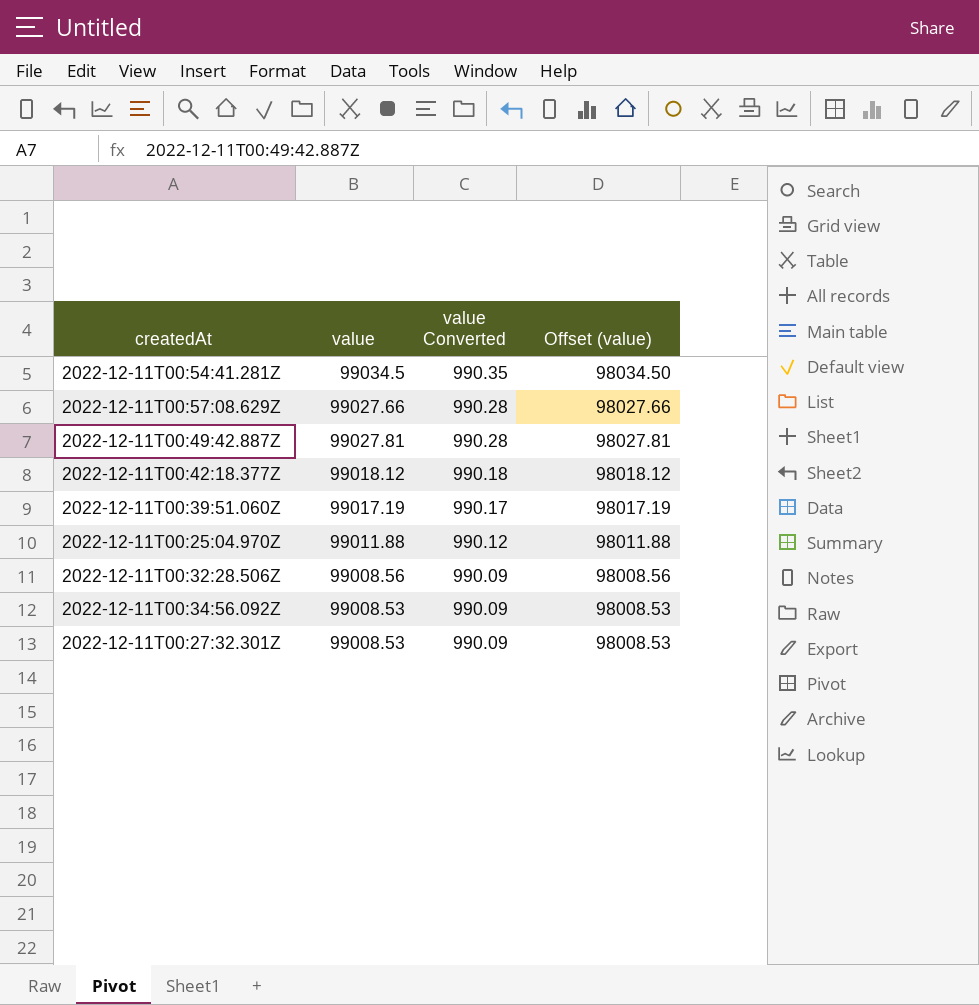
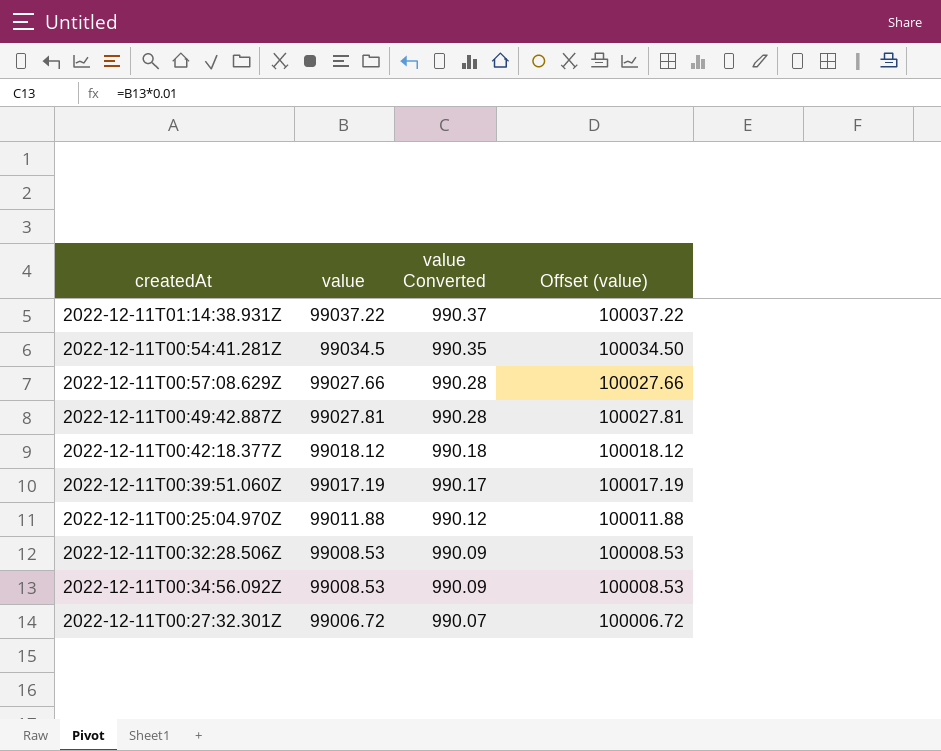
column Offset (value) | formula: [value] - 1000 -> [value] + 1000
row 2022-12-11T01:14:38.931Z: none -> 99037.22 | 990.37 | 100037.22
2022-12-11T00:32:28.506Z | value: 99008.56 -> 99008.53
2022-12-11T00:27:32.301Z | value: 99008.53 -> 99006.72
2022-12-11T00:27:32.301Z | value Converted: 990.09 -> 990.07

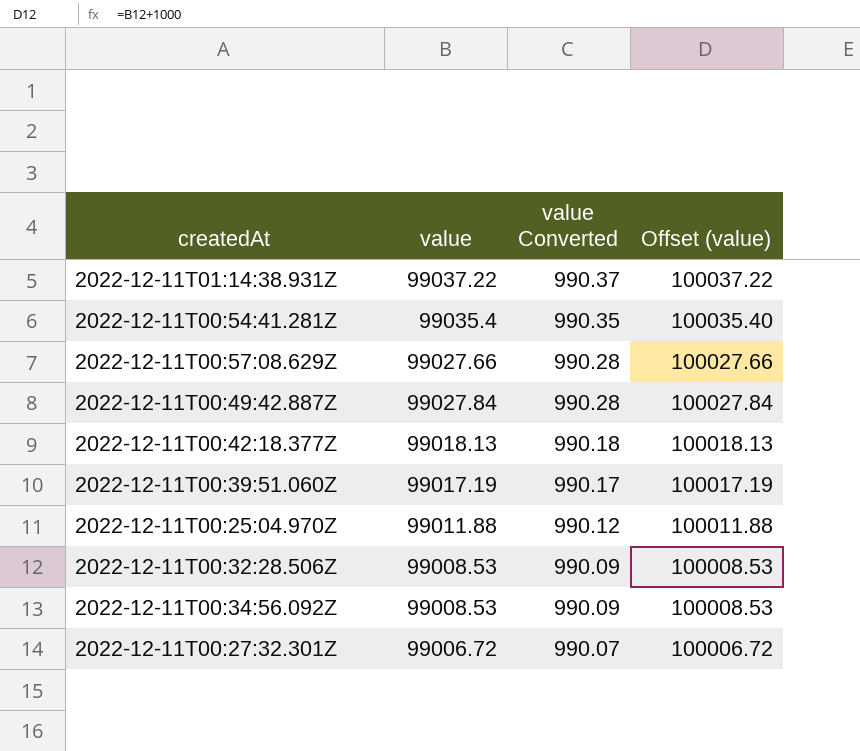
2022-12-11T00:54:41.281Z | value: 99034.5 -> 99035.4
2022-12-11T00:54:41.281Z | Offset (value): 100034.50 -> 100035.40
2022-12-11T00:49:42.887Z | value: 99027.81 -> 99027.84
2022-12-11T00:49:42.887Z | Offset (value): 100027.81 -> 100027.84
2022-12-11T00:42:18.377Z | value: 99018.12 -> 99018.13
2022-12-11T00:42:18.377Z | Offset (value): 100018.12 -> 100018.13

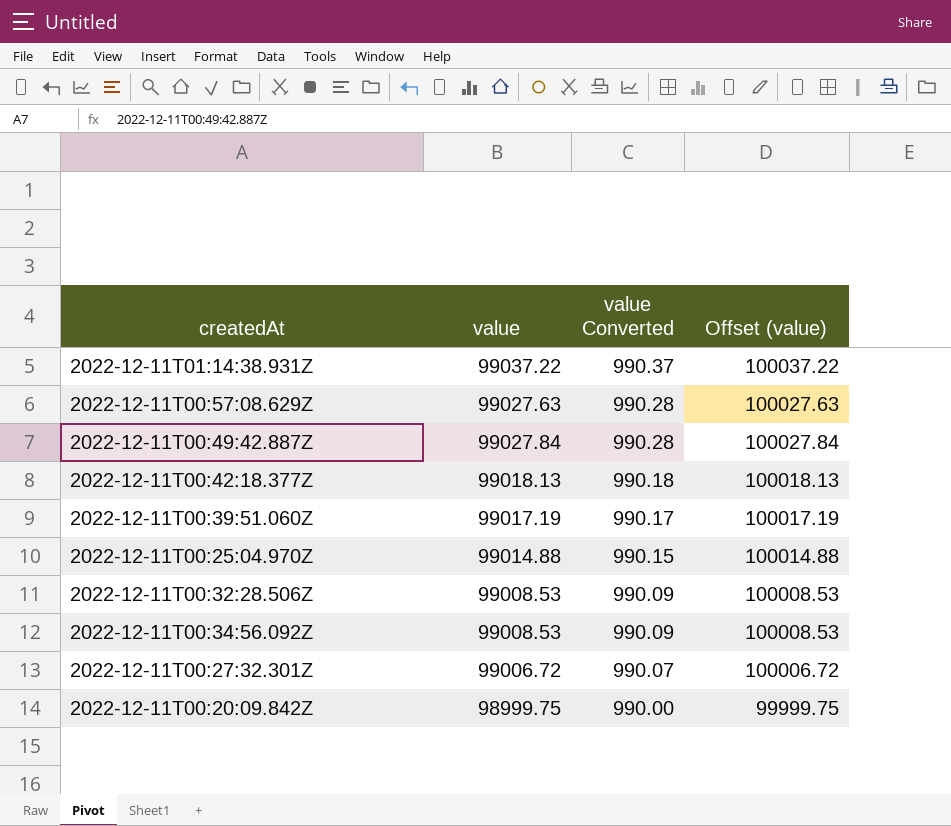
row 2022-12-11T00:54:41.281Z: 99035.4 | 990.35 | 100035.40 -> none
2022-12-11T00:57:08.629Z | value: 99027.66 -> 99027.63
2022-12-11T00:57:08.629Z | Offset (value): 100027.66 -> 100027.63
2022-12-11T00:25:04.970Z | value: 99011.88 -> 99014.88
2022-12-11T00:25:04.970Z | value Converted: 990.12 -> 990.15
2022-12-11T00:25:04.970Z | Offset (value): 100011.88 -> 100014.88
row 2022-12-11T00:20:09.842Z: none -> 98999.75 | 990.00 | 99999.75

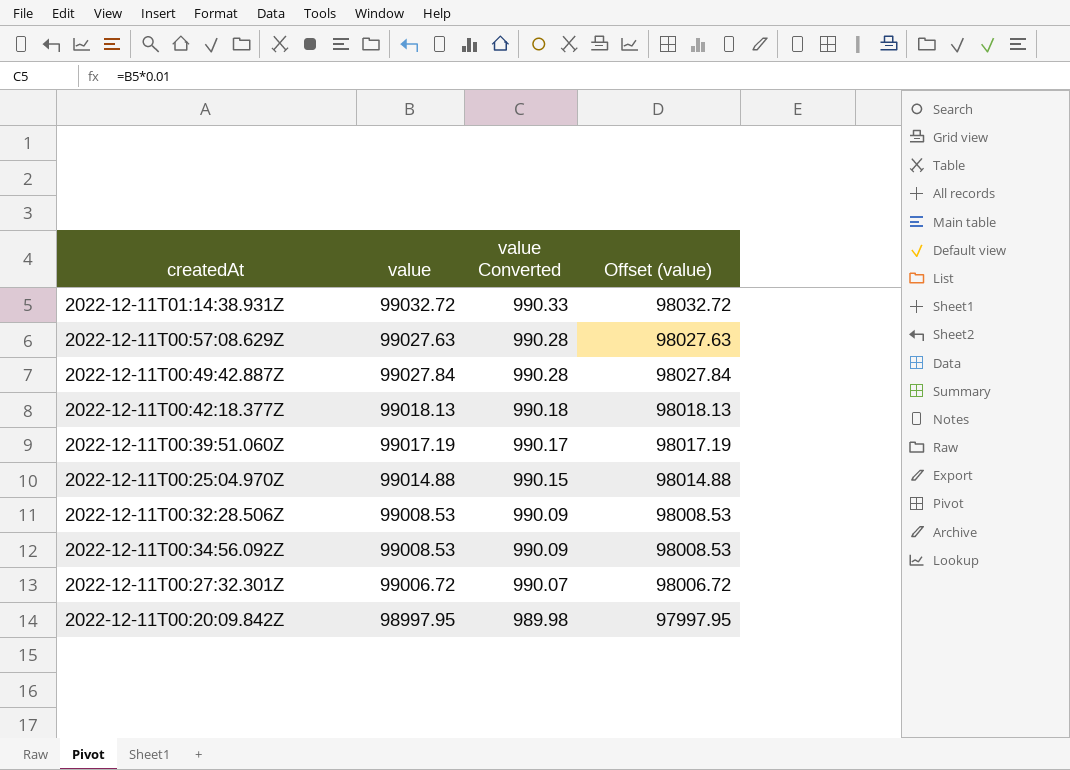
column Offset (value) | formula: [value] + 1000 -> [value] - 1000
2022-12-11T01:14:38.931Z | value: 99037.22 -> 99032.72
2022-12-11T01:14:38.931Z | value Converted: 990.37 -> 990.33
2022-12-11T00:20:09.842Z | value: 98999.75 -> 98997.95
2022-12-11T00:20:09.842Z | value Converted: 990.00 -> 989.98

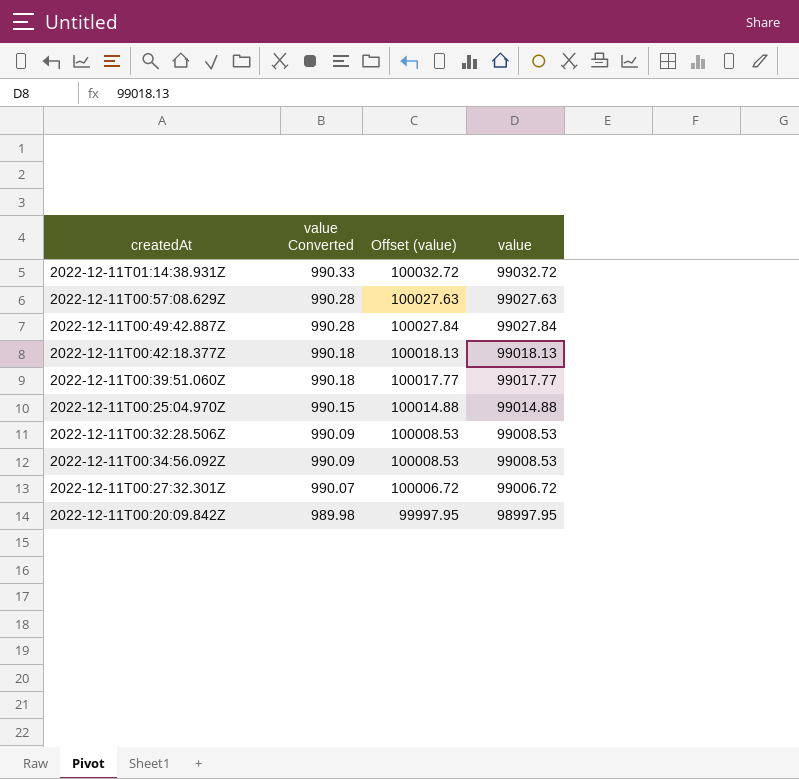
column Offset (value) | formula: [value] - 1000 -> [value] + 1000
column value | position: 2 -> 4
2022-12-11T00:39:51.060Z | value Converted: 990.17 -> 990.18
2022-12-11T00:39:51.060Z | value: 99017.19 -> 99017.77

